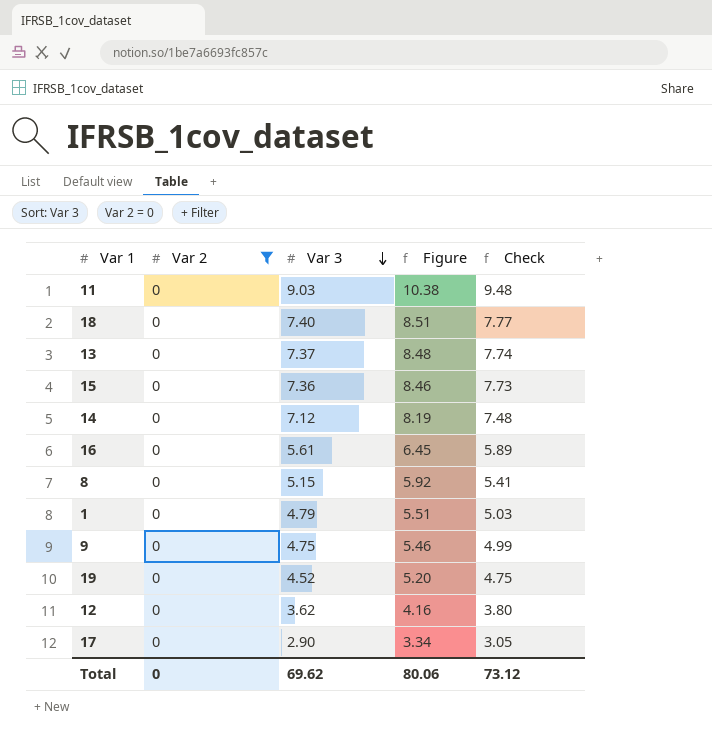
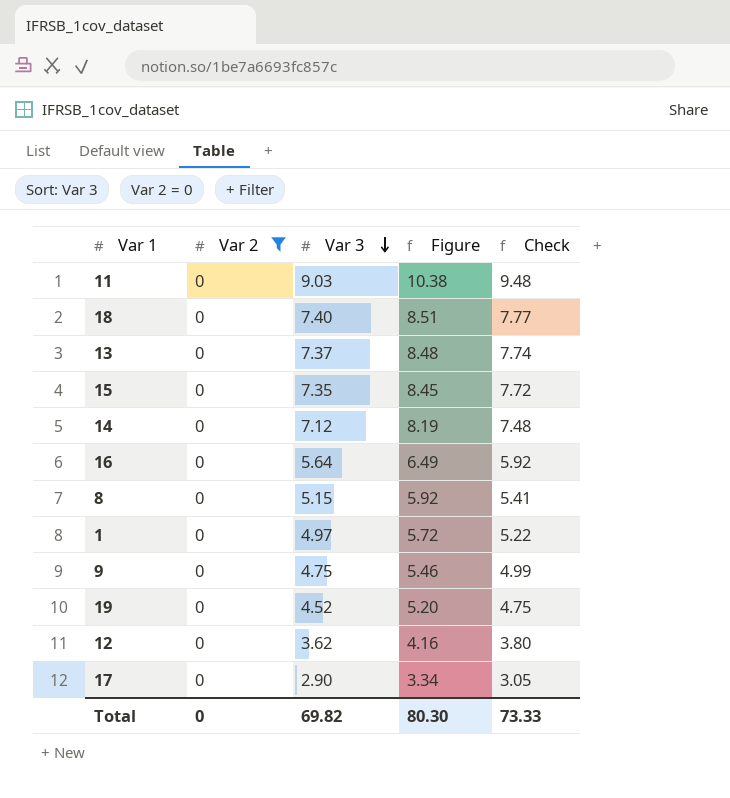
15 | Var 3: 7.36 -> 7.35
15 | Figure: 8.46 -> 8.45
15 | Check: 7.73 -> 7.72
16 | Var 3: 5.61 -> 5.64
16 | Figure: 6.45 -> 6.49
16 | Check: 5.89 -> 5.92
1 | Var 3: 4.79 -> 4.97
1 | Figure: 5.51 -> 5.72
1 | Check: 5.03 -> 5.22
Total | Var 3: 69.62 -> 69.82
Total | Figure: 80.06 -> 80.30
Total | Check: 73.12 -> 73.33

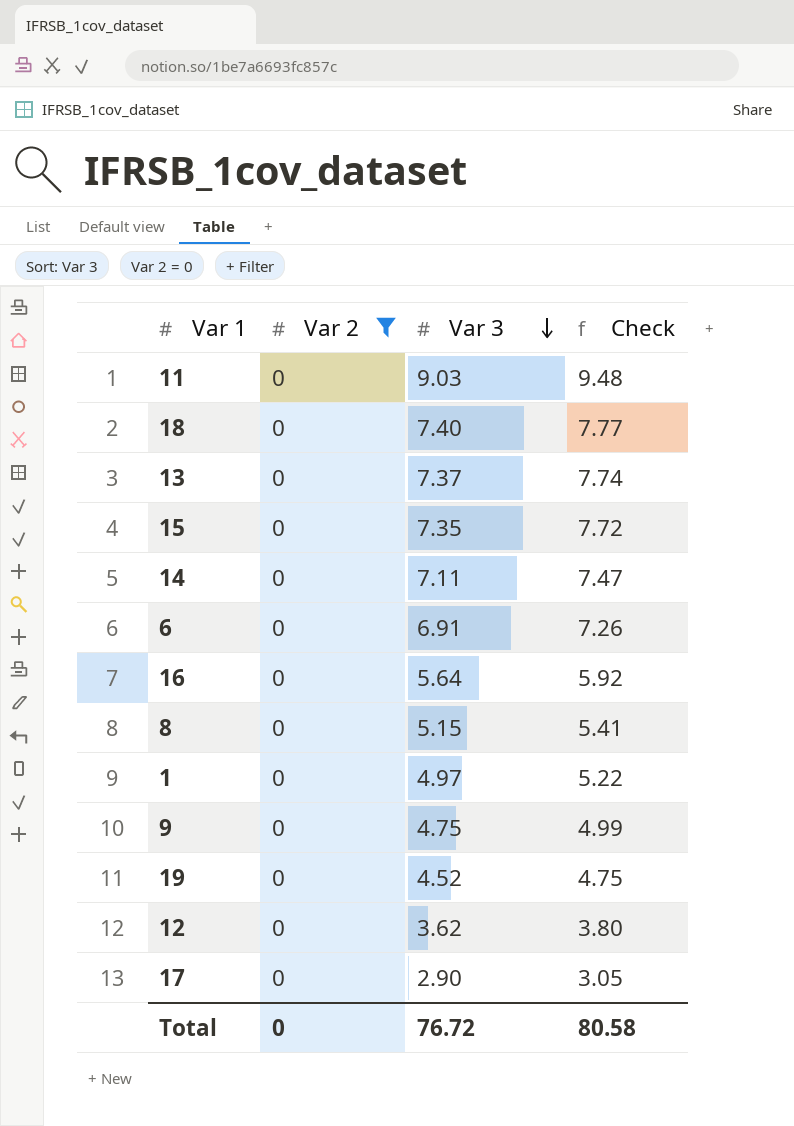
column Figure | formula: [Var 3] * 1.15 -> none
14 | Var 3: 7.12 -> 7.11
14 | Check: 7.48 -> 7.47
row 6: none -> 0 | 6.91 | 7.26
Total | Var 3: 69.82 -> 76.72
Total | Check: 73.33 -> 80.58

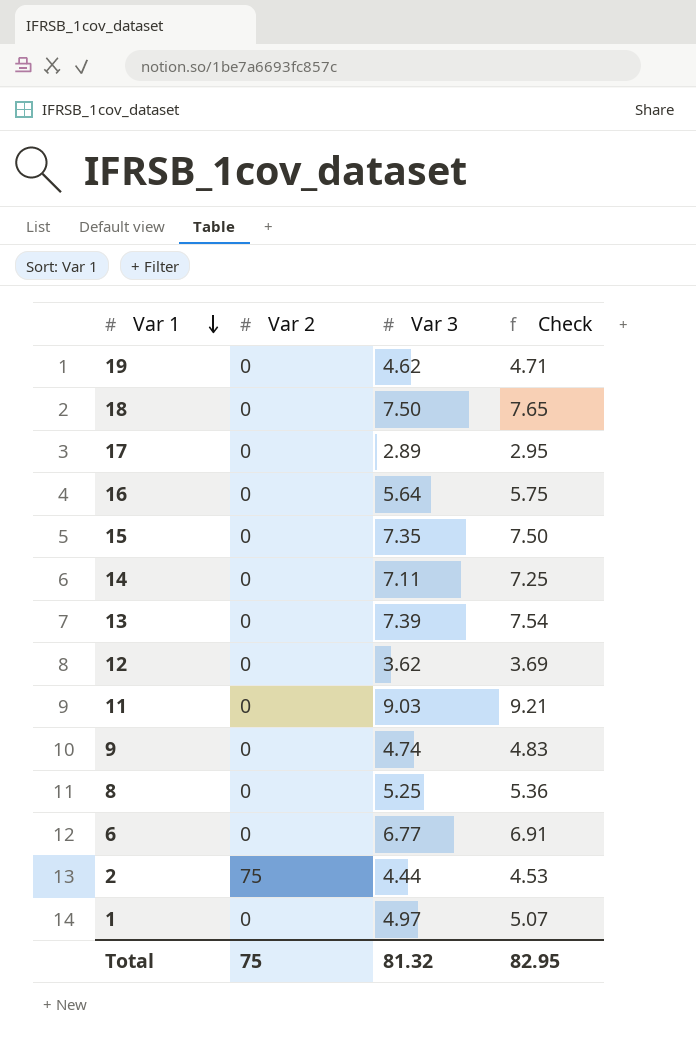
filter: Var 2 = 0 -> none
row order: Var 3 descending -> Var 1 descending
column Check | formula: [Var 3] * 1.05 -> [Var 3] * 1.02
19 | Var 3: 4.52 -> 4.62
18 | Var 3: 7.40 -> 7.50
17 | Var 3: 2.90 -> 2.89
13 | Var 3: 7.37 -> 7.39
9 | Var 3: 4.75 -> 4.74
8 | Var 3: 5.15 -> 5.25
6 | Var 3: 6.91 -> 6.77
Total | Var 2: 0 -> 75
Total | Var 3: 76.72 -> 81.32
Total | Check: 80.58 -> 82.95

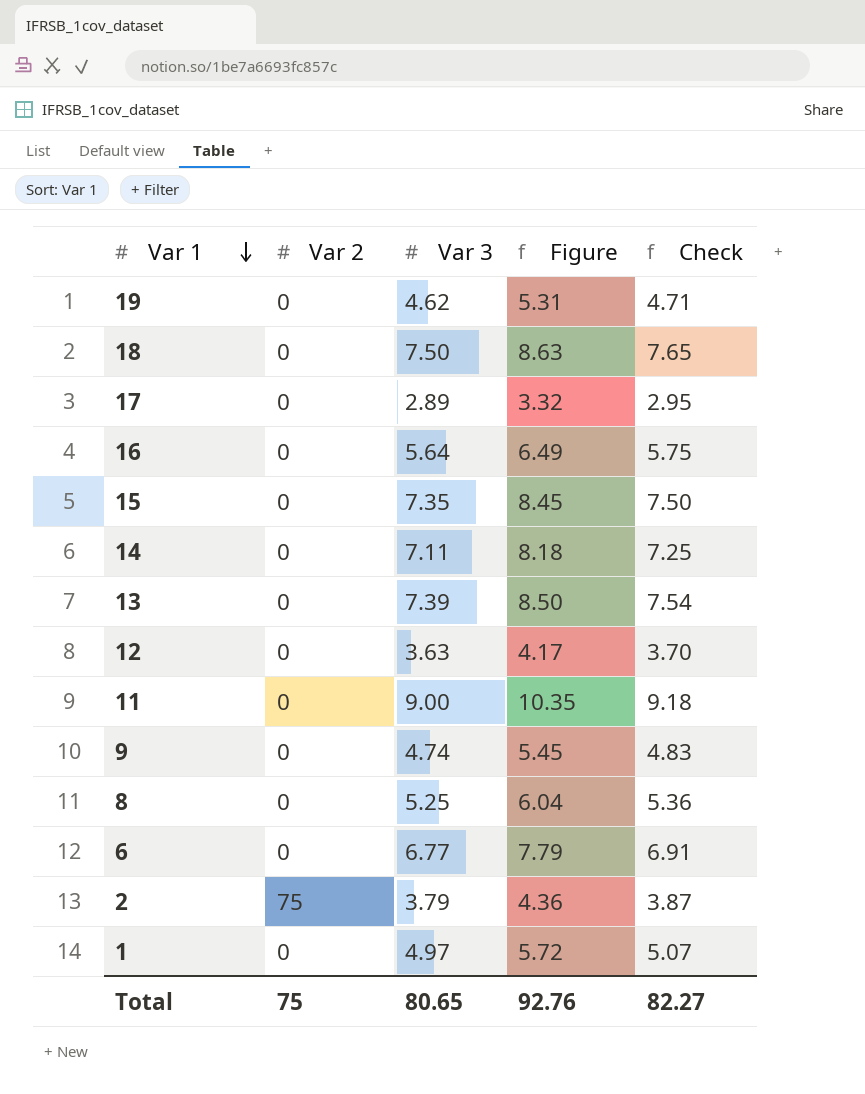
column Figure | formula: none -> [Var 3] * 1.15
12 | Var 3: 3.62 -> 3.63
12 | Check: 3.69 -> 3.70
11 | Var 3: 9.03 -> 9.00
11 | Check: 9.21 -> 9.18
2 | Var 3: 4.44 -> 3.79
2 | Check: 4.53 -> 3.87
Total | Var 3: 81.32 -> 80.65
Total | Check: 82.95 -> 82.27

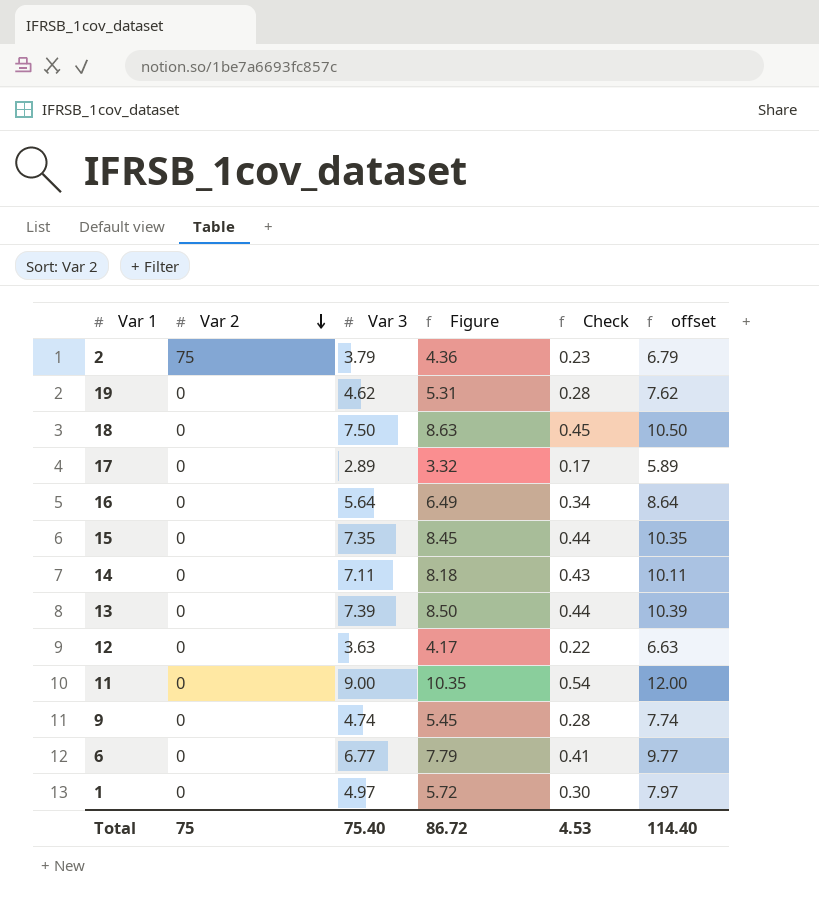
row order: Var 1 descending -> Var 2 descending
column Check | formula: [Var 3] * 1.02 -> [Var 3] * 0.06
column offset | formula: none -> [Var 3] + 3
row 8: 0 | 5.25 | 6.04 | 5.36 -> none
Total | Var 3: 80.65 -> 75.40
Total | Figure: 92.76 -> 86.72
Total | Check: 82.27 -> 4.53

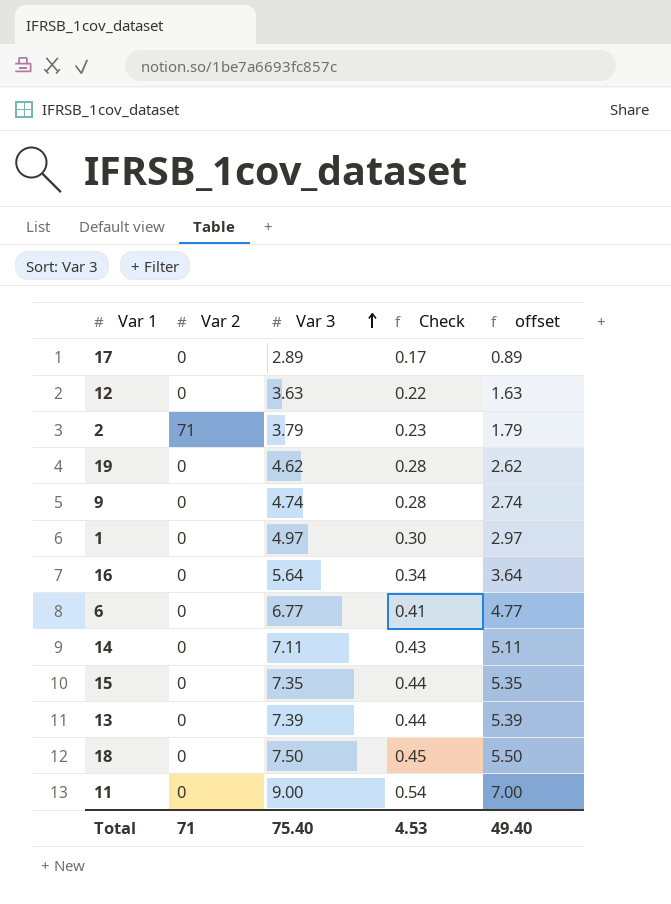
row order: Var 2 descending -> Var 3 ascending
column Figure | formula: [Var 3] * 1.15 -> none
column offset | formula: [Var 3] + 3 -> [Var 3] - 2
2 | Var 2: 75 -> 71
Total | Var 2: 75 -> 71
Total | offset: 114.40 -> 49.40

